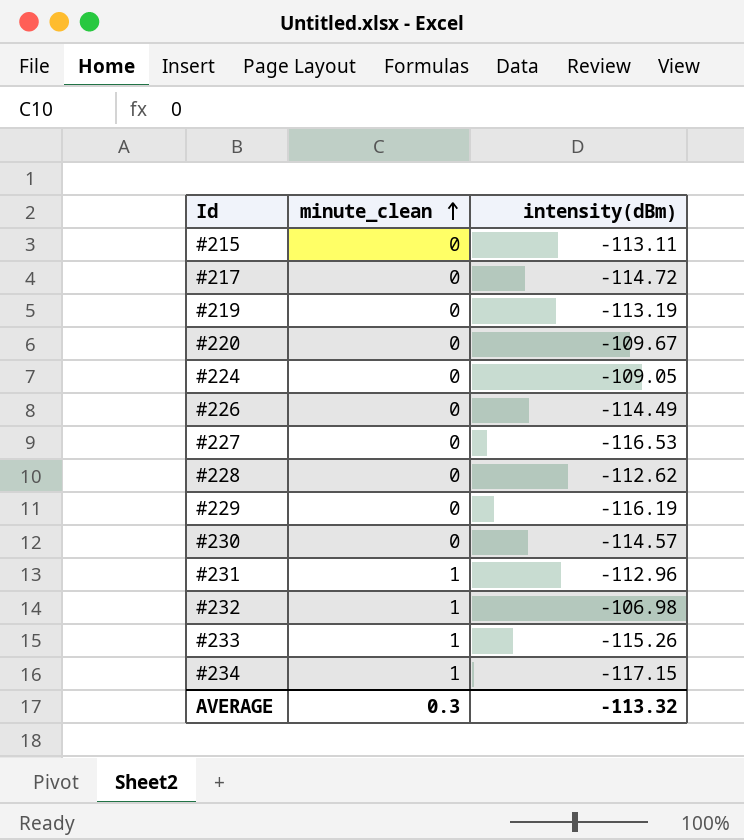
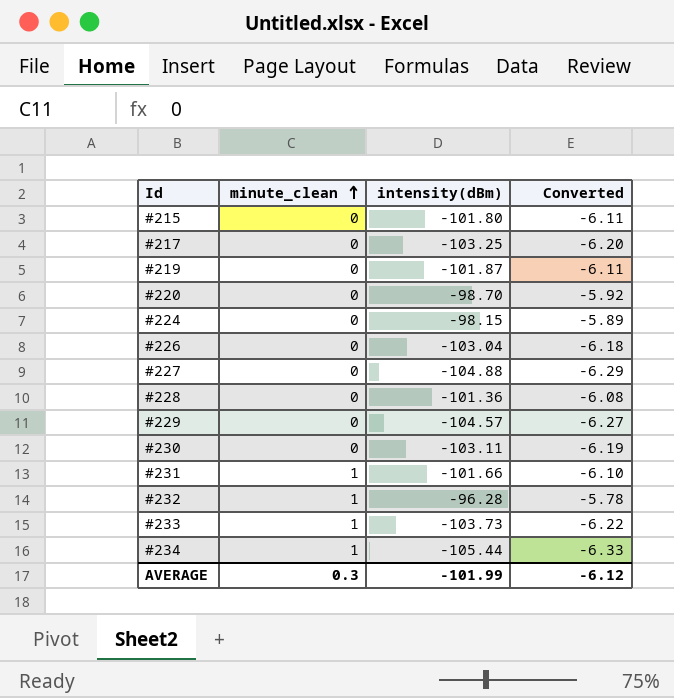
column Converted | formula: none -> [intensity(dBm)] * 0.06
#215 | intensity(dBm): -113.11 -> -101.80
#217 | intensity(dBm): -114.72 -> -103.25
#219 | intensity(dBm): -113.19 -> -101.87
#220 | intensity(dBm): -109.67 -> -98.70
#224 | intensity(dBm): -109.05 -> -98.15
#226 | intensity(dBm): -114.49 -> -103.04
#227 | intensity(dBm): -116.53 -> -104.88
#228 | intensity(dBm): -112.62 -> -101.36
#229 | intensity(dBm): -116.19 -> -104.57
#230 | intensity(dBm): -114.57 -> -103.11
#231 | intensity(dBm): -112.96 -> -101.66
#232 | intensity(dBm): -106.98 -> -96.28
#233 | intensity(dBm): -115.26 -> -103.73
#234 | intensity(dBm): -117.15 -> -105.44
AVERAGE | intensity(dBm): -113.32 -> -101.99

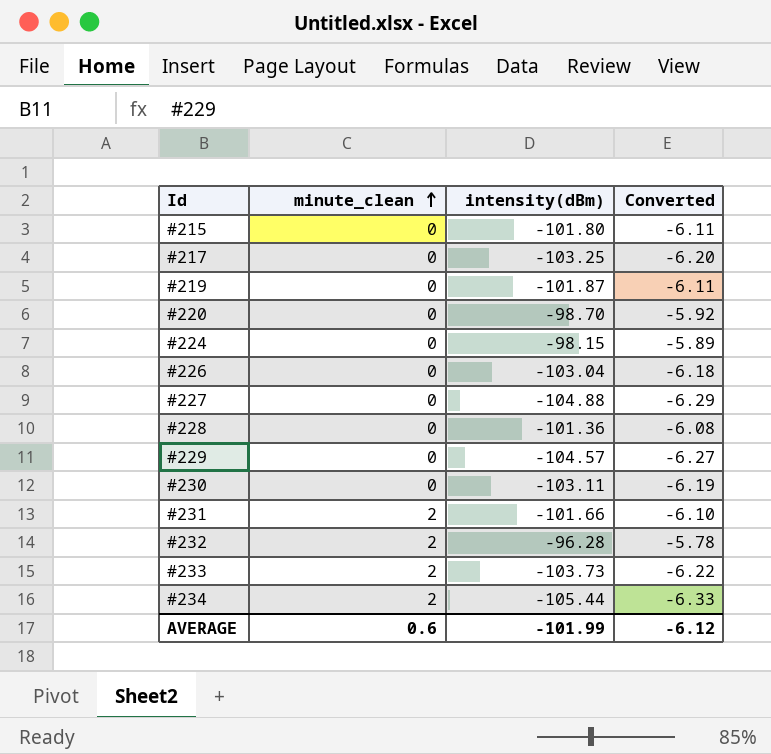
#231 | minute_clean: 1 -> 2
#232 | minute_clean: 1 -> 2
#233 | minute_clean: 1 -> 2
#234 | minute_clean: 1 -> 2
AVERAGE | minute_clean: 0.3 -> 0.6

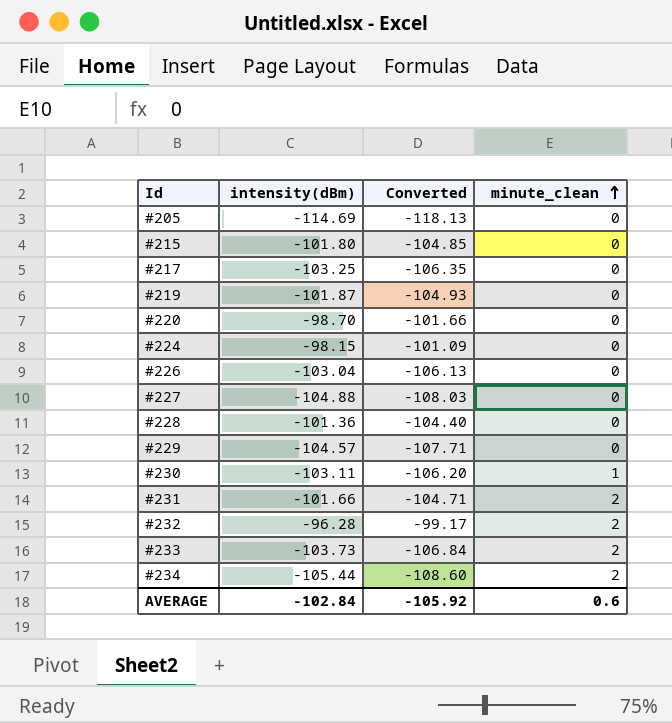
column Converted | formula: [intensity(dBm)] * 0.06 -> [intensity(dBm)] * 1.03
column minute_clean | position: 2 -> 4
row #205: none -> -114.69 | -118.13 | 0
#230 | minute_clean: 0 -> 1
AVERAGE | intensity(dBm): -101.99 -> -102.84
AVERAGE | Converted: -6.12 -> -105.92

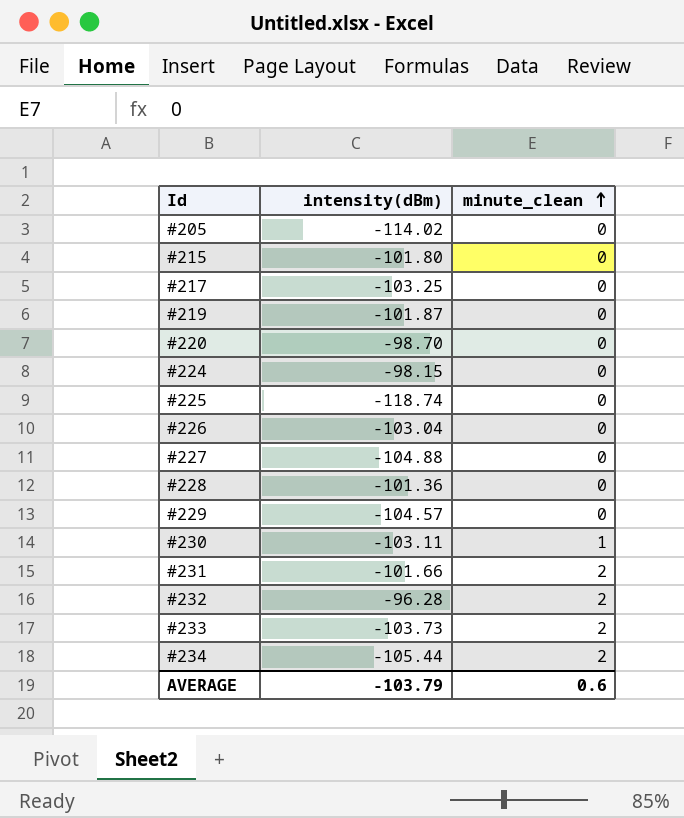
column Converted | formula: [intensity(dBm)] * 1.03 -> none
#205 | intensity(dBm): -114.69 -> -114.02
row #225: none -> -118.74 | 0
AVERAGE | intensity(dBm): -102.84 -> -103.79

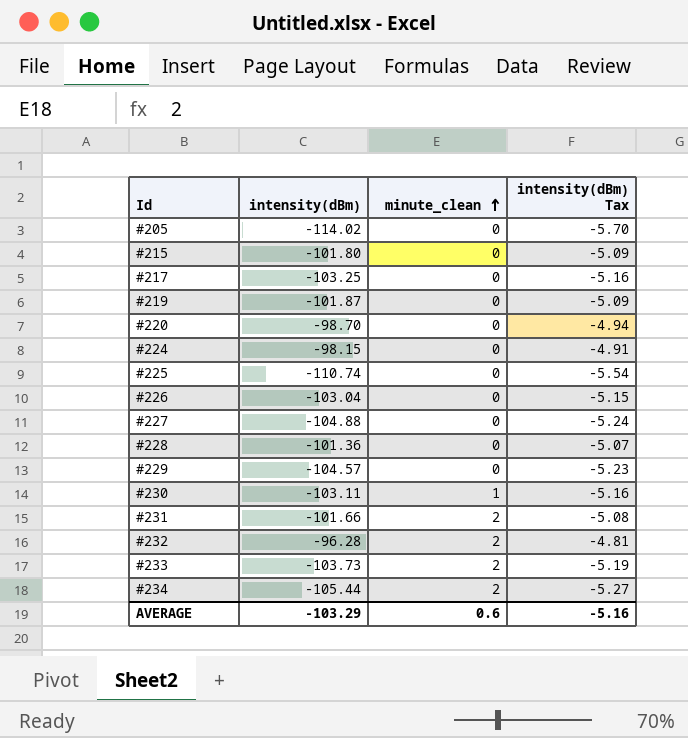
column intensity(dBm) Tax | formula: none -> [intensity(dBm)] * 0.05
#225 | intensity(dBm): -118.74 -> -110.74
AVERAGE | intensity(dBm): -103.79 -> -103.29

